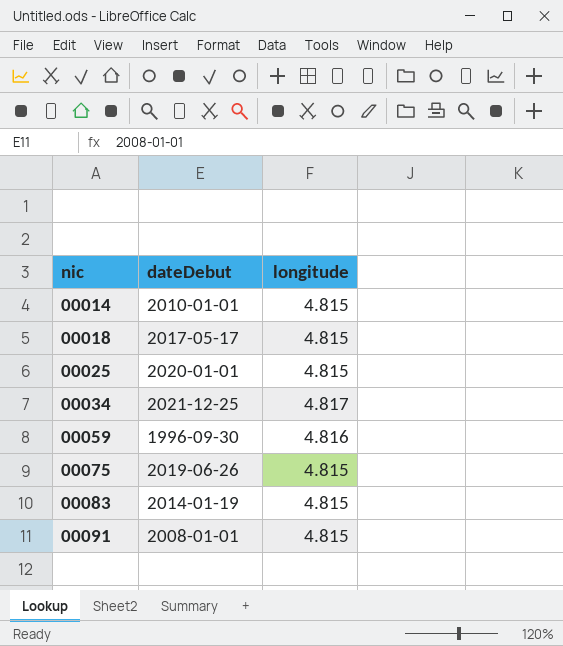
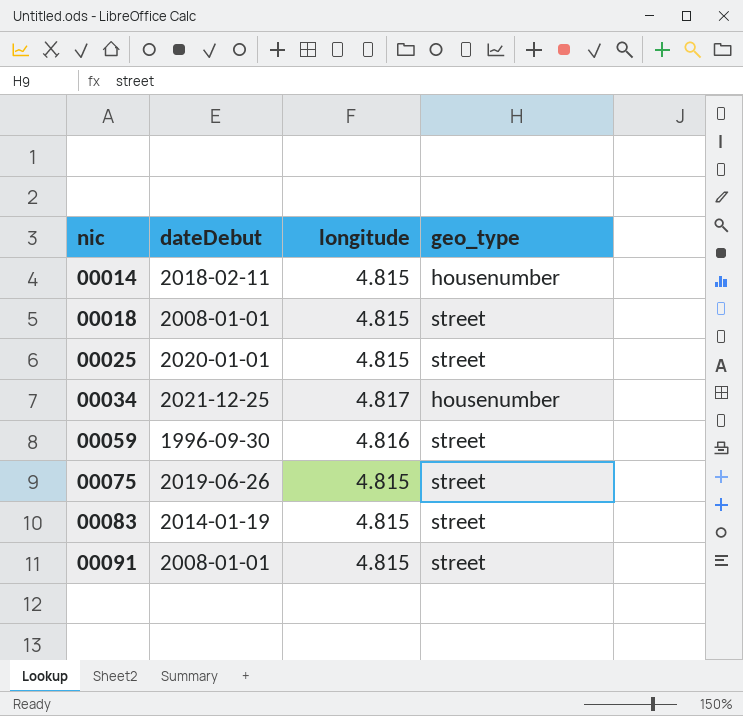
column geo_type | position: none -> 4
00014 | dateDebut: 2010-01-01 -> 2018-02-11
00018 | dateDebut: 2017-05-17 -> 2008-01-01

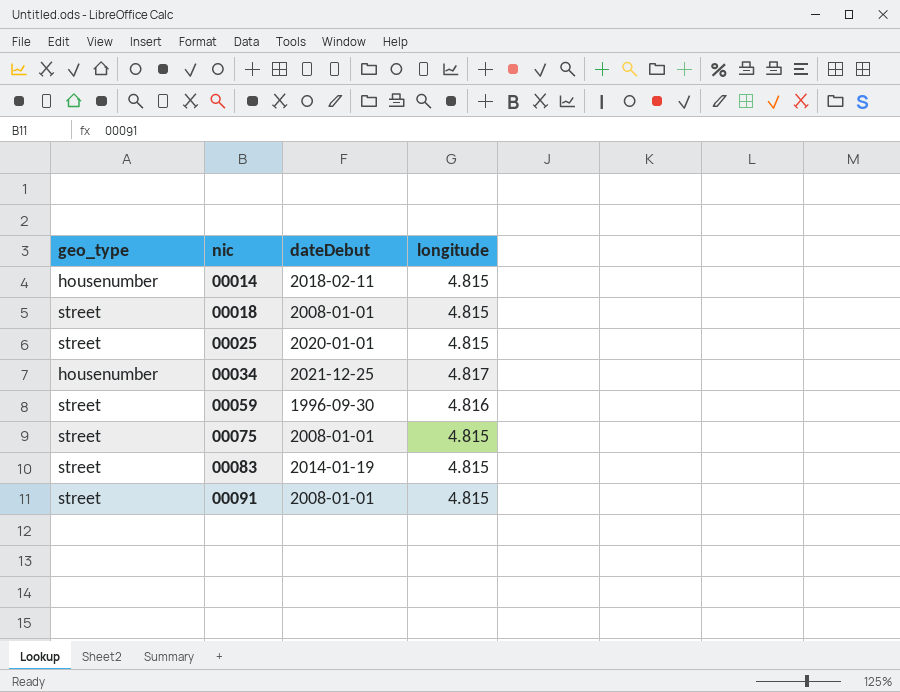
column geo_type | position: 4 -> 1
00075 | dateDebut: 2019-06-26 -> 2008-01-01

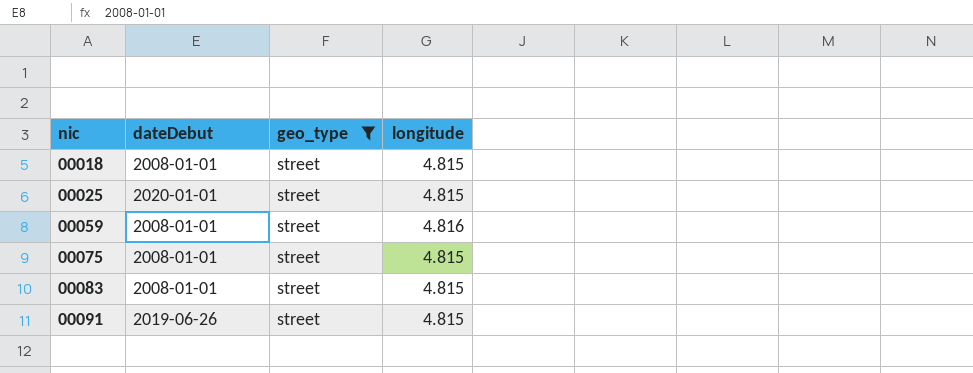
filter: none -> geo_type = street
column geo_type | position: 1 -> 3
00059 | dateDebut: 1996-09-30 -> 2008-01-01
00083 | dateDebut: 2014-01-19 -> 2008-01-01
00091 | dateDebut: 2008-01-01 -> 2019-06-26

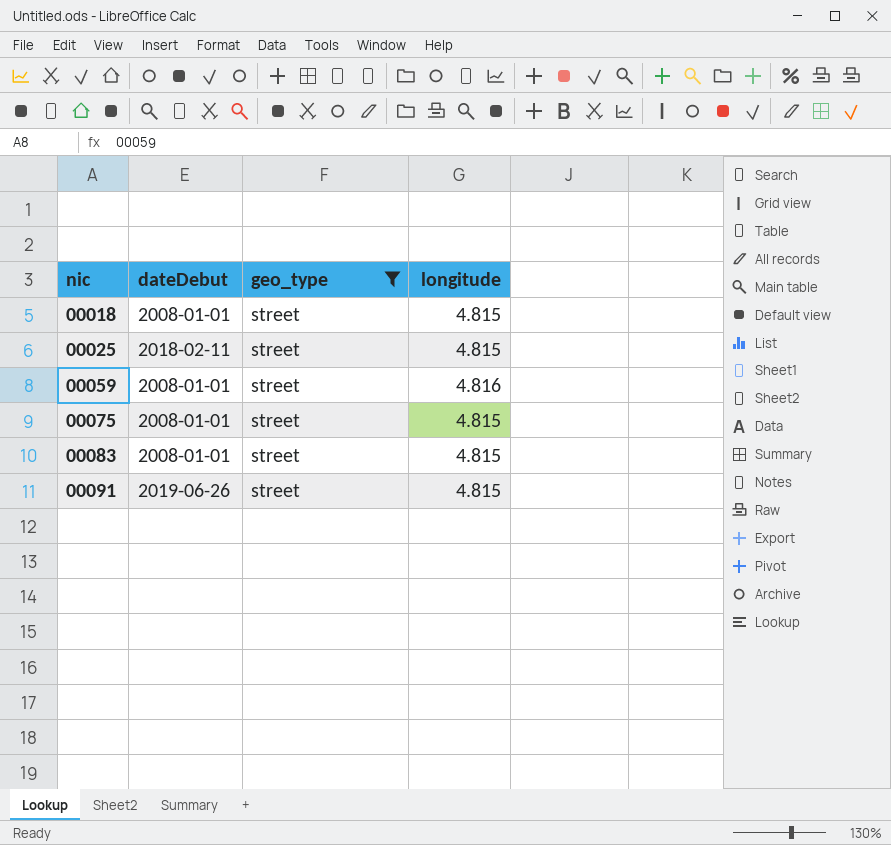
00025 | dateDebut: 2020-01-01 -> 2018-02-11

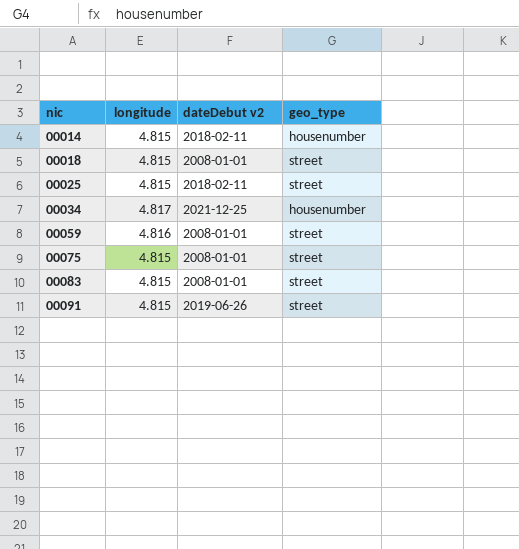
filter: geo_type = street -> none
column longitude | position: 4 -> 2
column name: dateDebut -> dateDebut v2

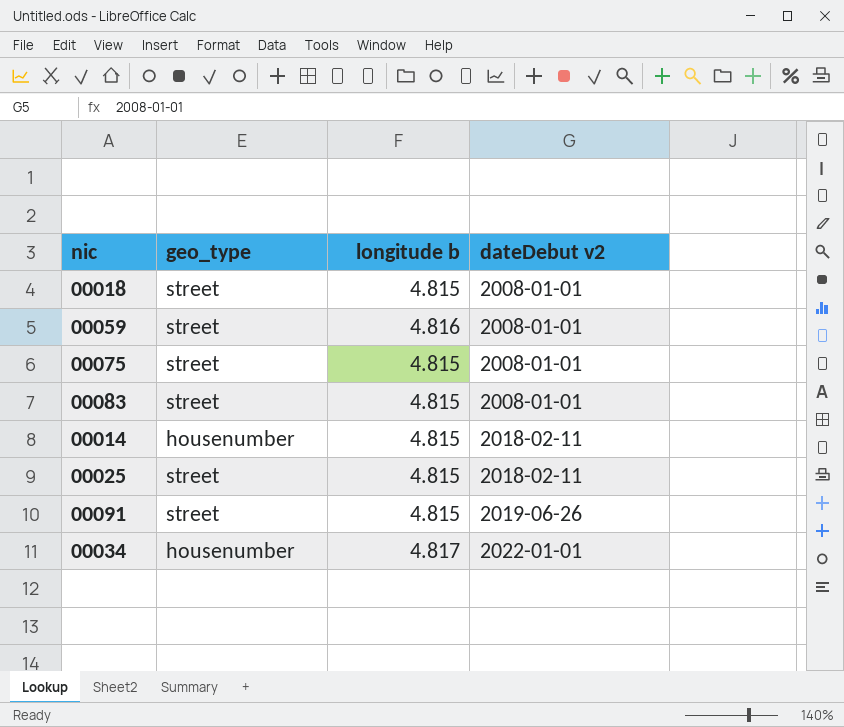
row order: nic ascending -> dateDebut v2 ascending
column geo_type | position: 4 -> 2
column name: longitude -> longitude b
00034 | dateDebut v2: 2021-12-25 -> 2022-01-01

